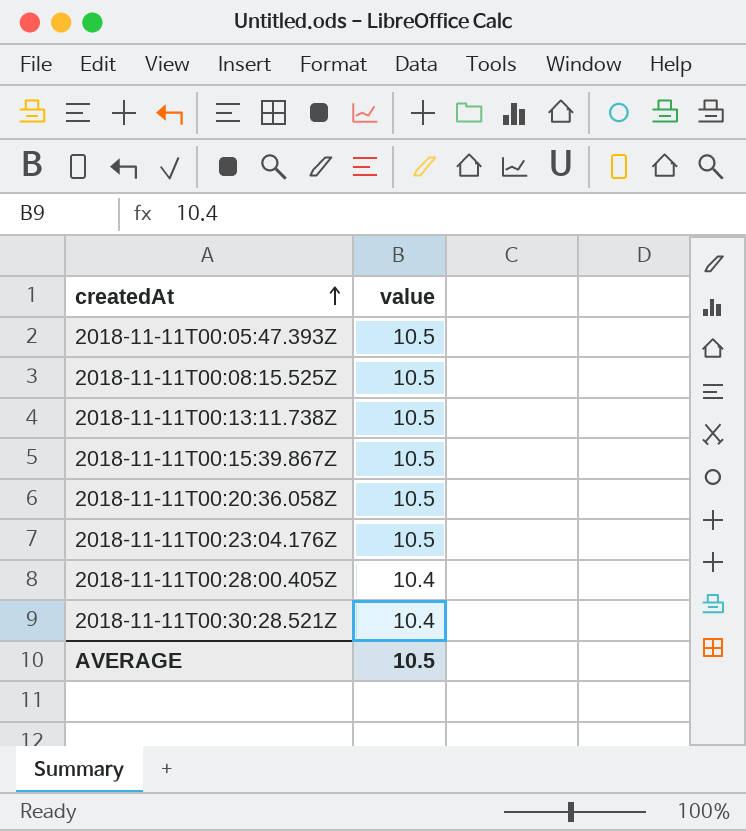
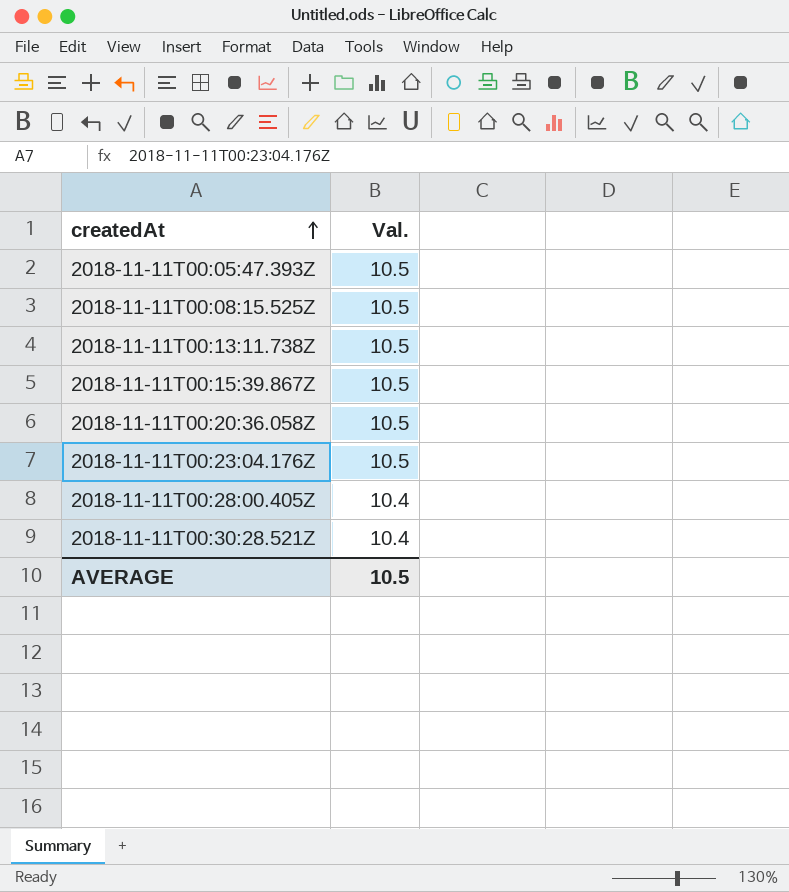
column name: value -> Val.

